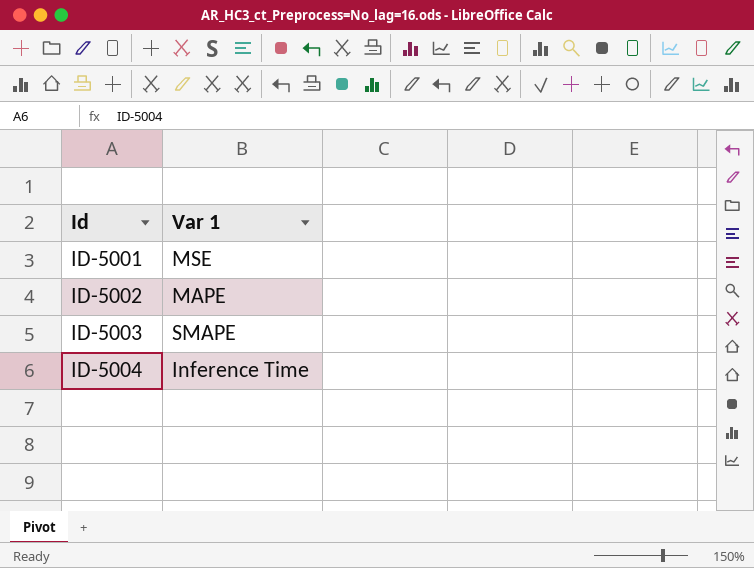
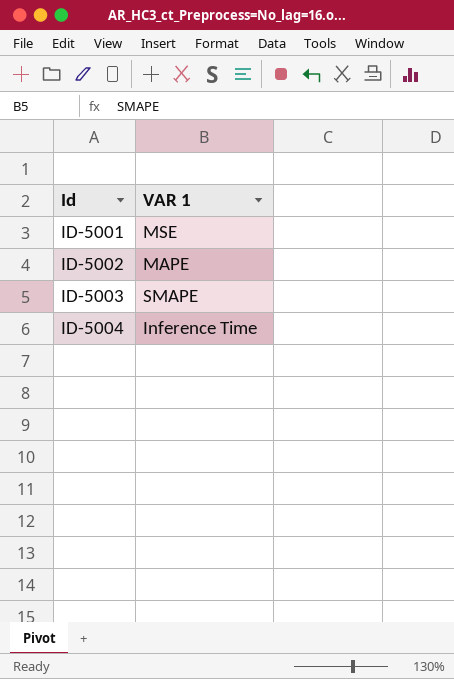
column name: Var 1 -> VAR 1

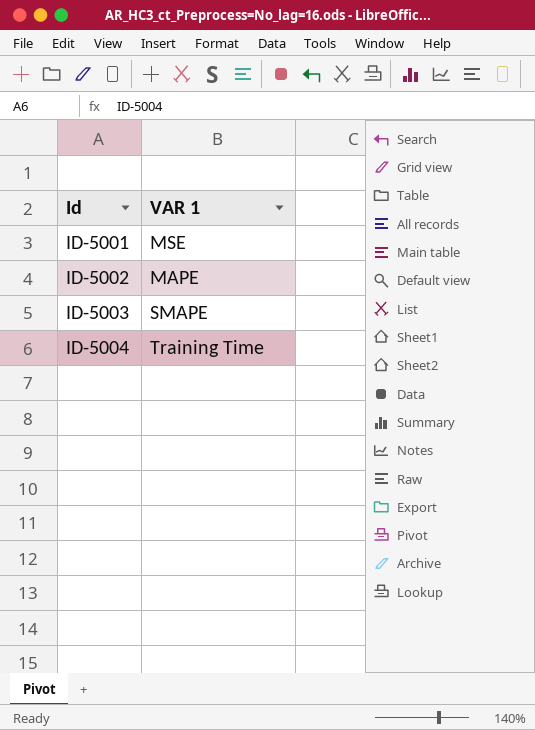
ID-5004 | VAR 1: Inference Time -> Training Time

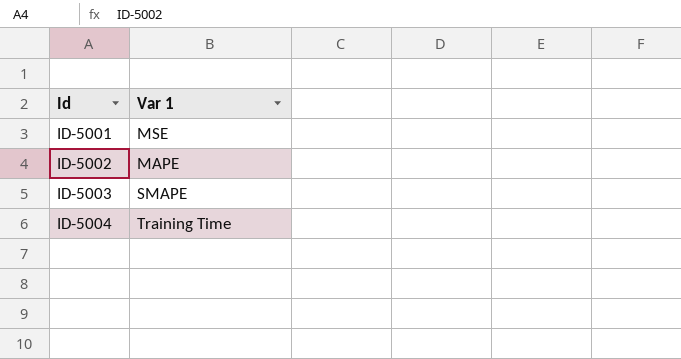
column name: VAR 1 -> Var 1

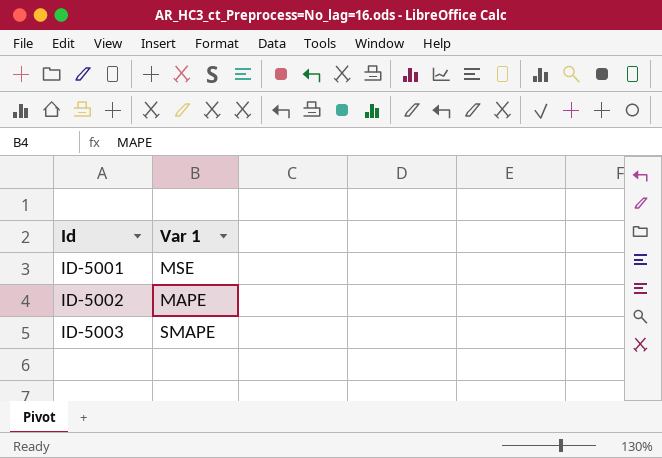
row ID-5004: Training Time -> none

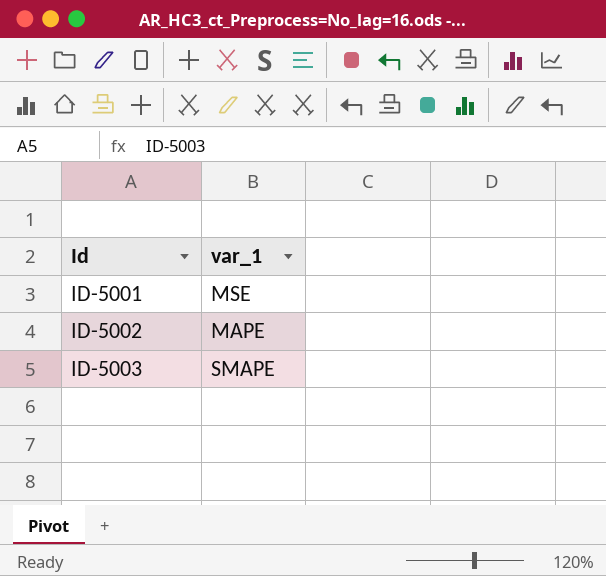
column name: Var 1 -> var_1

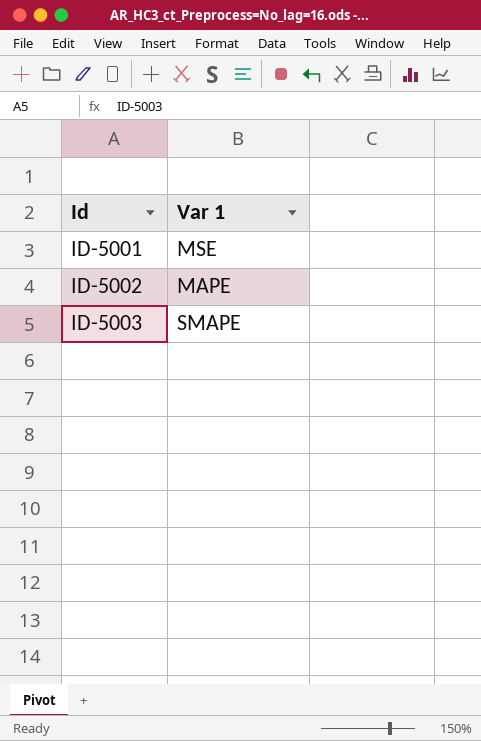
column name: var_1 -> Var 1

